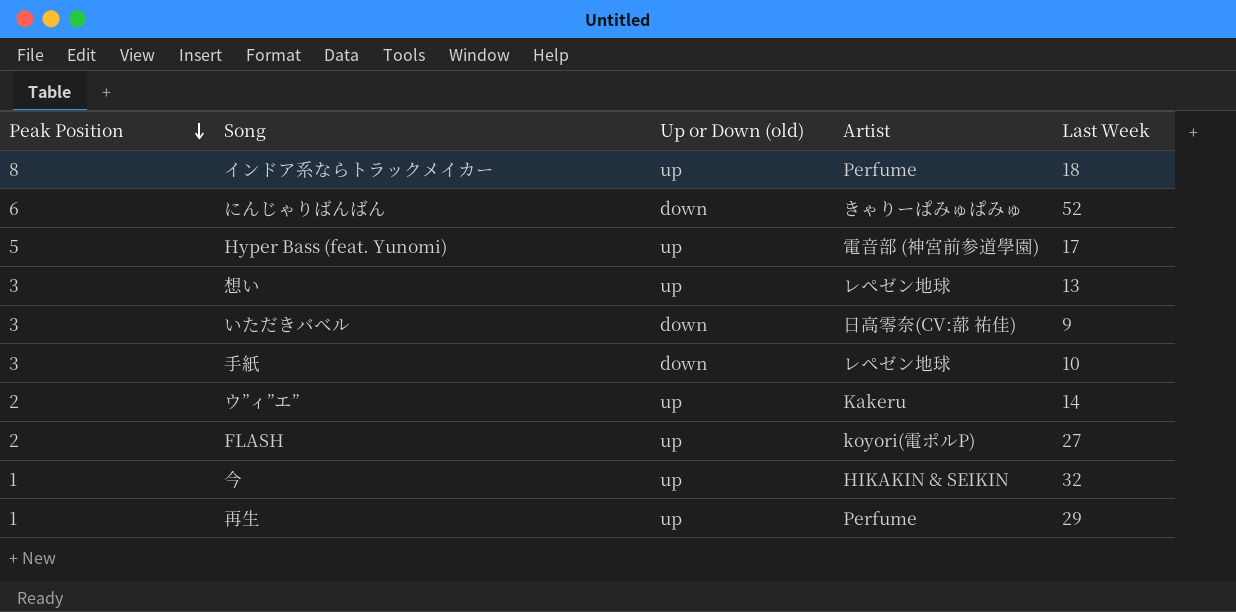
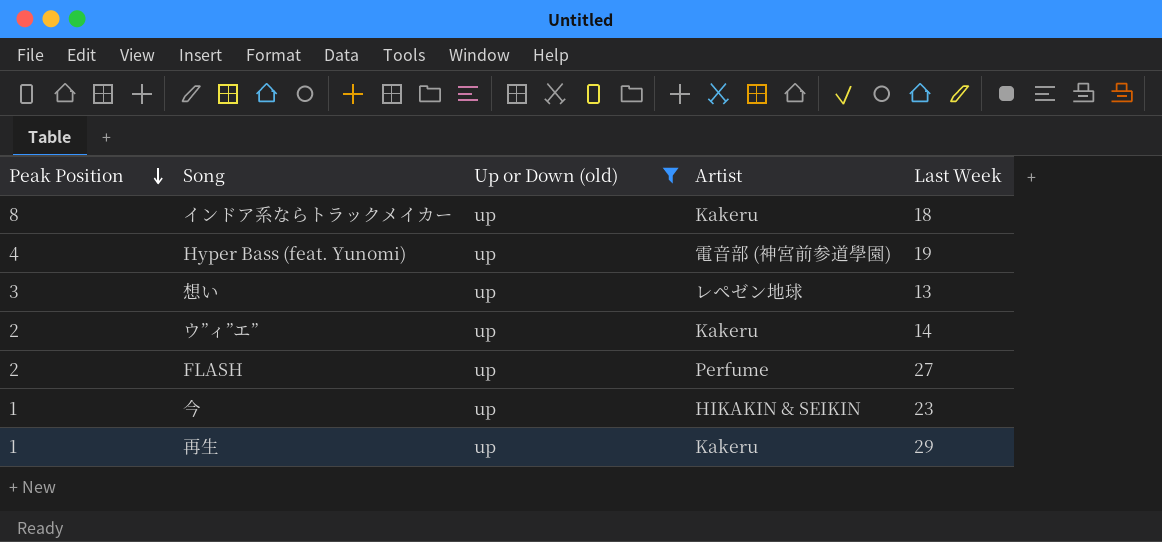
filter: none -> Up or Down (old) = up
インドア系ならトラックメイカー | Artist: Perfume -> Kakeru
Hyper Bass (feat. Yunomi) | Peak Position: 5 -> 4
Hyper Bass (feat. Yunomi) | Last Week: 17 -> 19
FLASH | Artist: koyori(電ポルP) -> Perfume
今 | Last Week: 32 -> 23
再生 | Artist: Perfume -> Kakeru

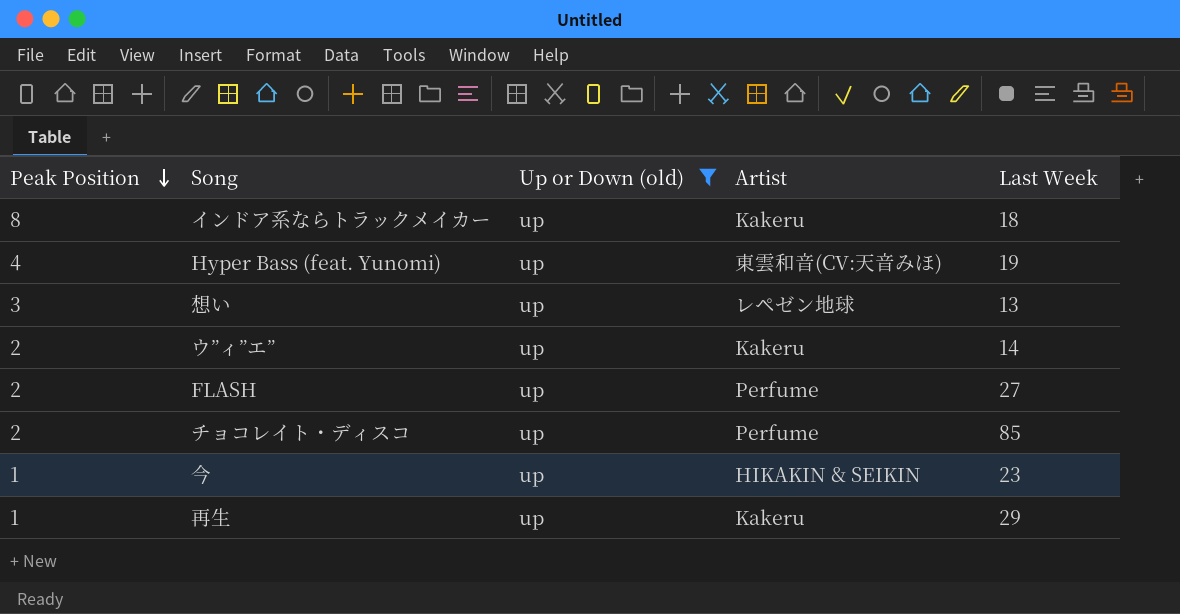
Hyper Bass (feat. Yunomi) | Artist: 電音部 (神宮前参道學園) -> 東雲和音(CV:天音みほ)
row チョコレイト・ディスコ: none -> 2 | up | Perfume | 85

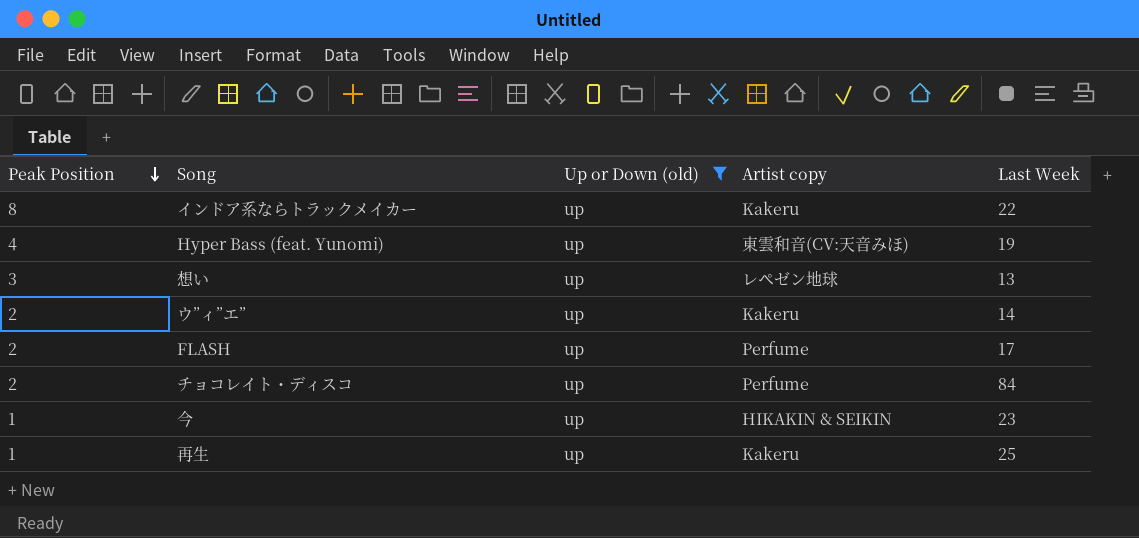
column name: Artist -> Artist copy
インドア系ならトラックメイカー | Last Week: 18 -> 22
FLASH | Last Week: 27 -> 17
チョコレイト・ディスコ | Last Week: 85 -> 84
再生 | Last Week: 29 -> 25

